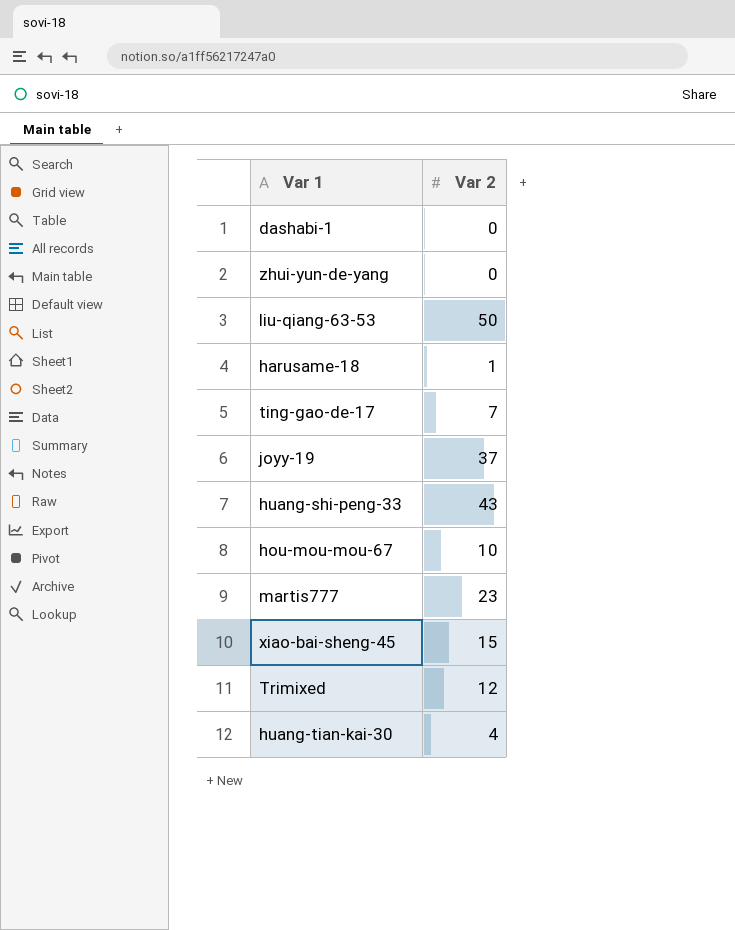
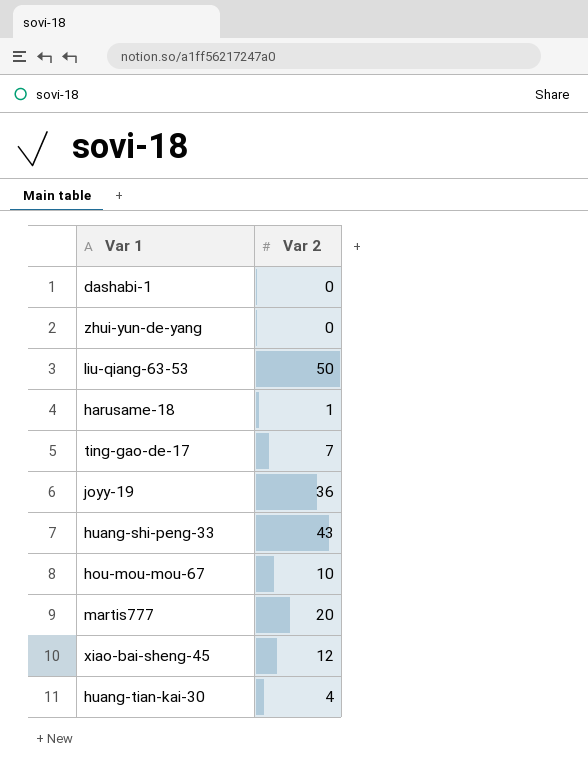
row Trimixed: 12 -> none
joyy-19 | Var 2: 37 -> 36
martis777 | Var 2: 23 -> 20
xiao-bai-sheng-45 | Var 2: 15 -> 12

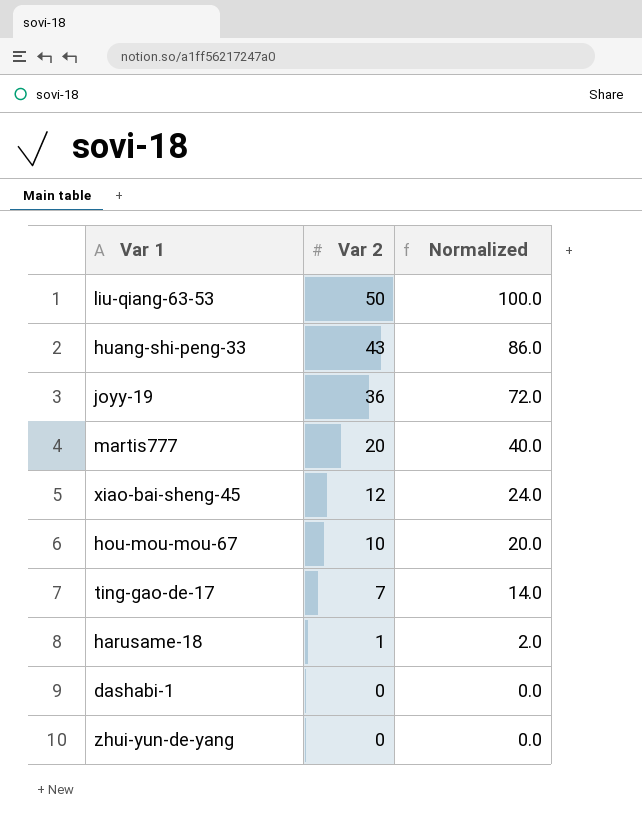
row order: none -> Var 2 descending
column Normalized | formula: none -> [Var 2] * 2
row huang-tian-kai-30: 4 -> none

